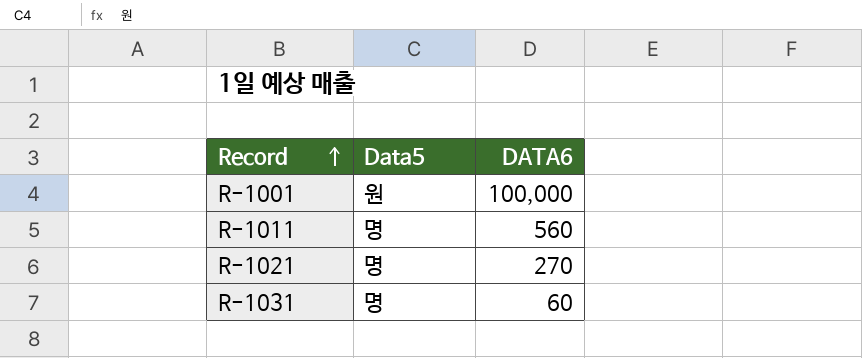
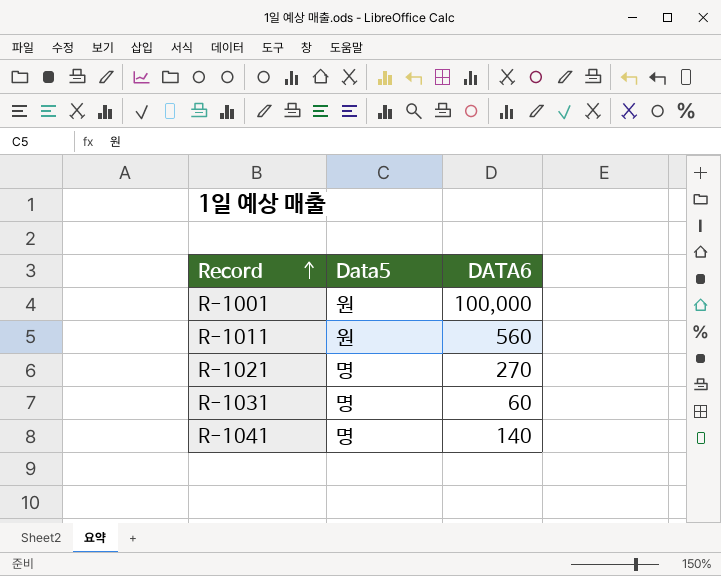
R-1011 | Data5: 명 -> 원
row R-1041: none -> 명 | 140

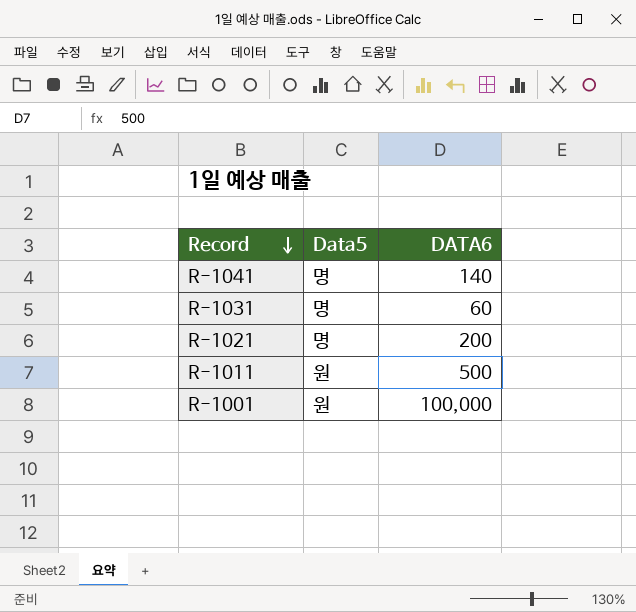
row order: Record ascending -> Record descending
R-1021 | DATA6: 270 -> 200
R-1011 | DATA6: 560 -> 500

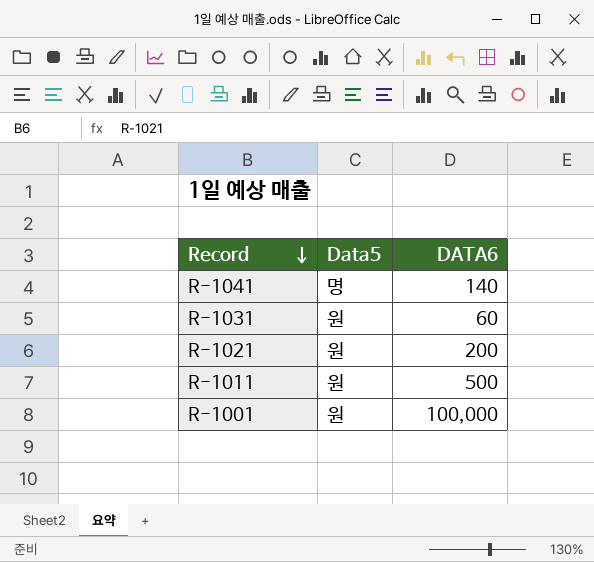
R-1031 | Data5: 명 -> 원
R-1021 | Data5: 명 -> 원

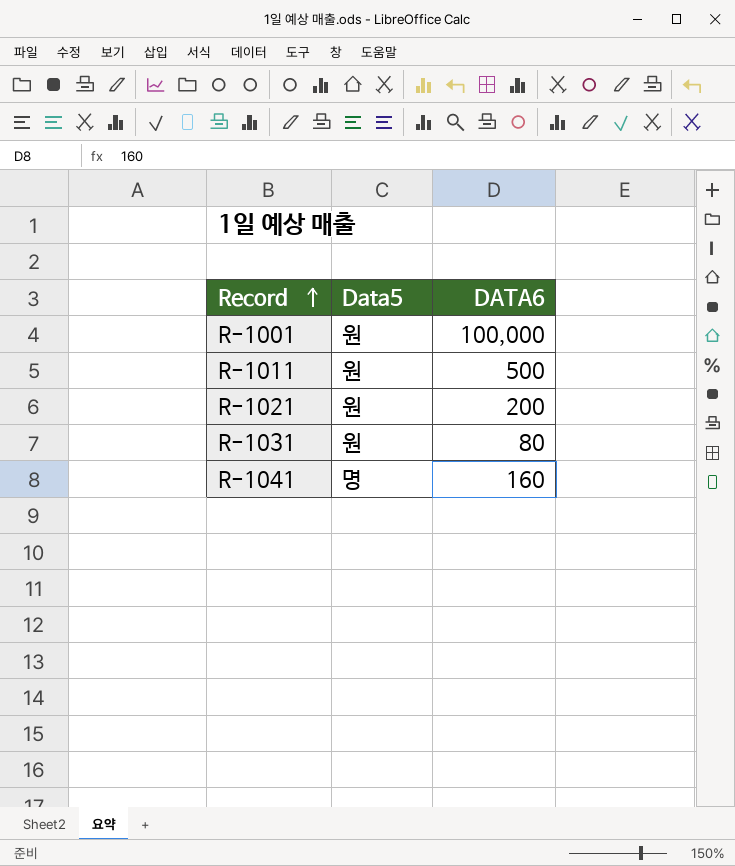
row order: Record descending -> Record ascending
R-1031 | DATA6: 60 -> 80
R-1041 | DATA6: 140 -> 160

